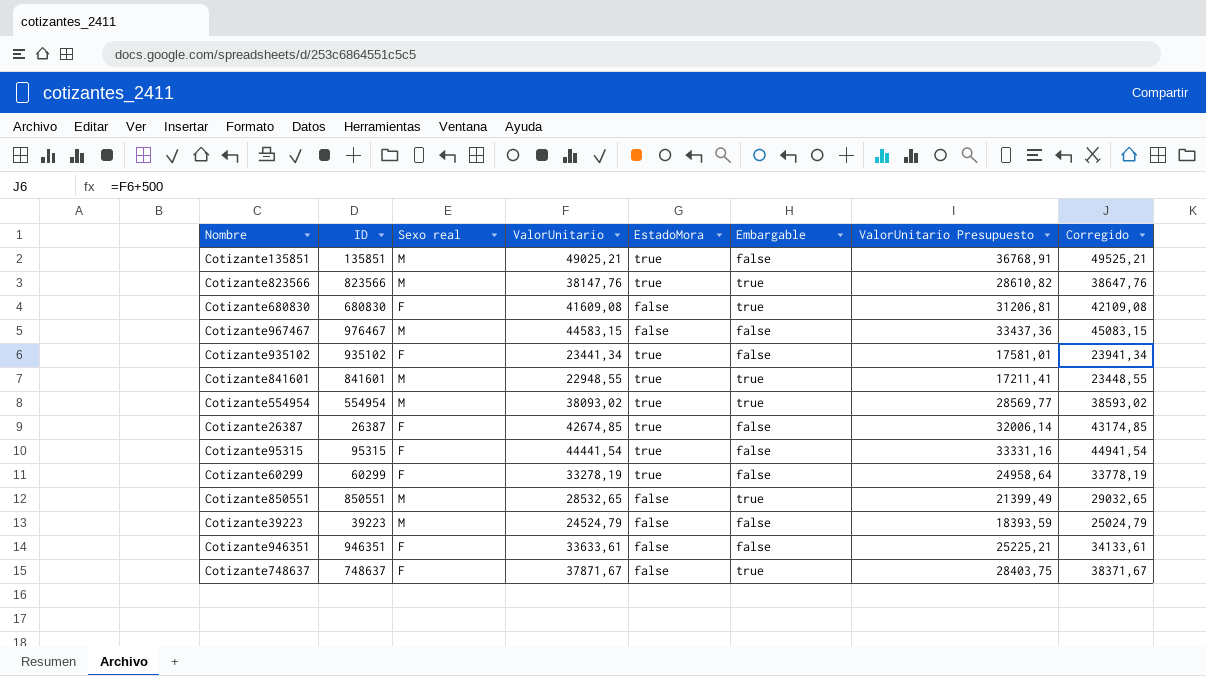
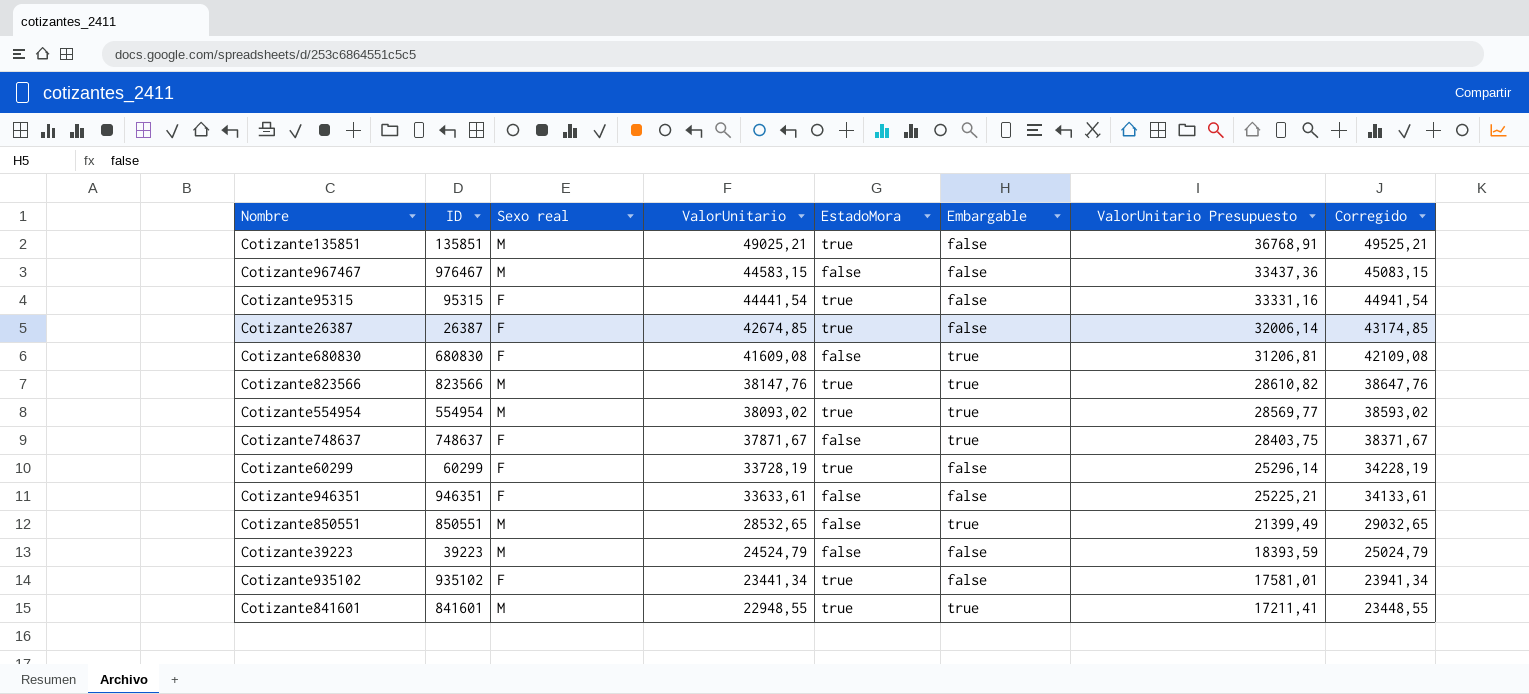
row order: none -> ValorUnitario descending
Cotizante60299 | ValorUnitario: 33278,19 -> 33728,19
Cotizante60299 | ValorUnitario Presupuesto: 24958,64 -> 25296,14
Cotizante60299 | Corregido: 33778,19 -> 34228,19

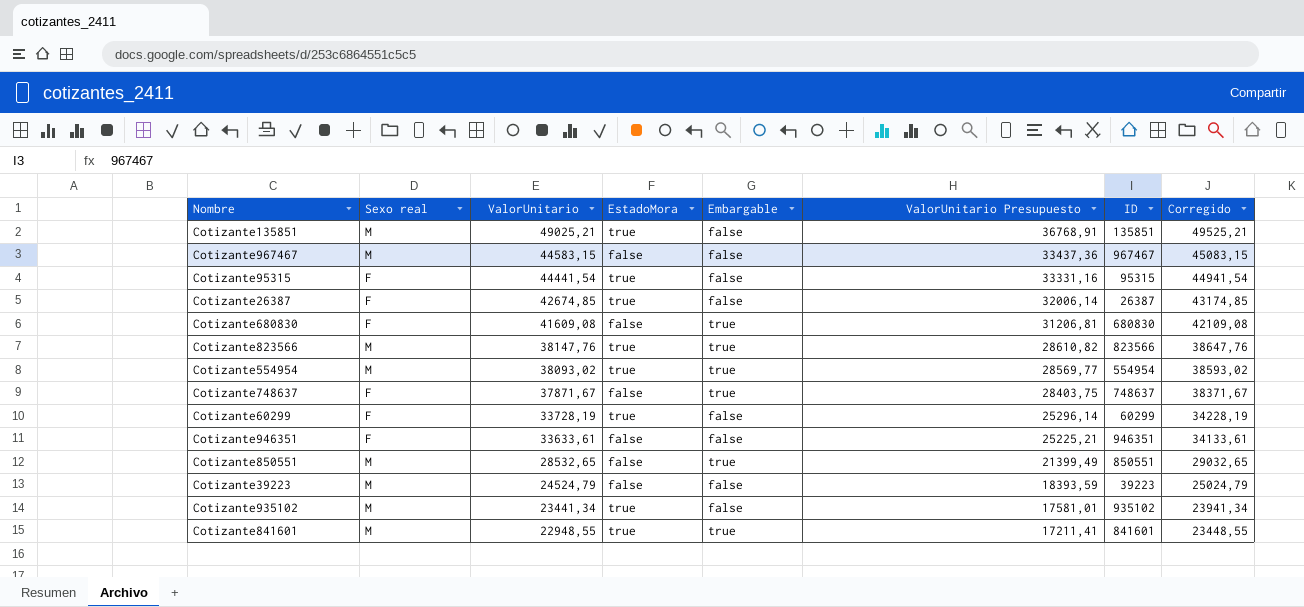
column ID | position: 2 -> 7
Cotizante967467 | ID: 976467 -> 967467
Cotizante935102 | Sexo real: F -> M

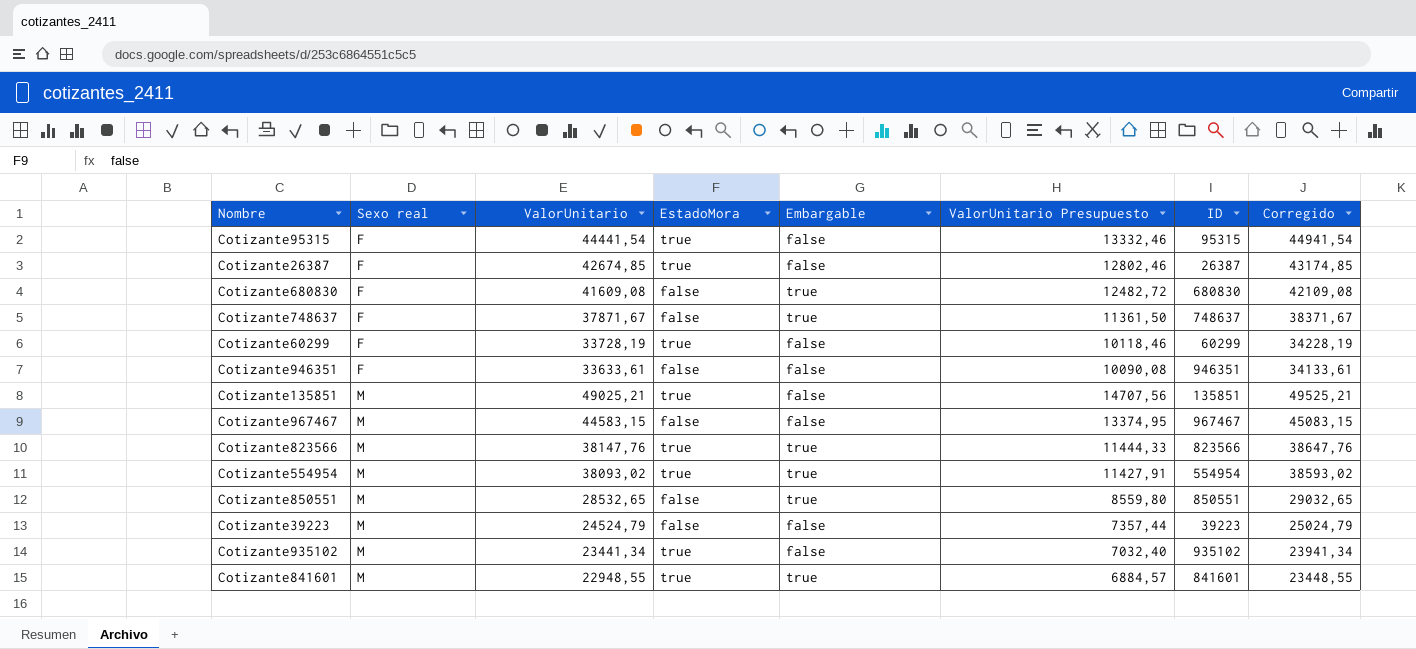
row order: ValorUnitario descending -> Sexo real ascending
column ValorUnitario Presupuesto | formula: [ValorUnitario] * 0,75 -> [ValorUnitario] * 0,3

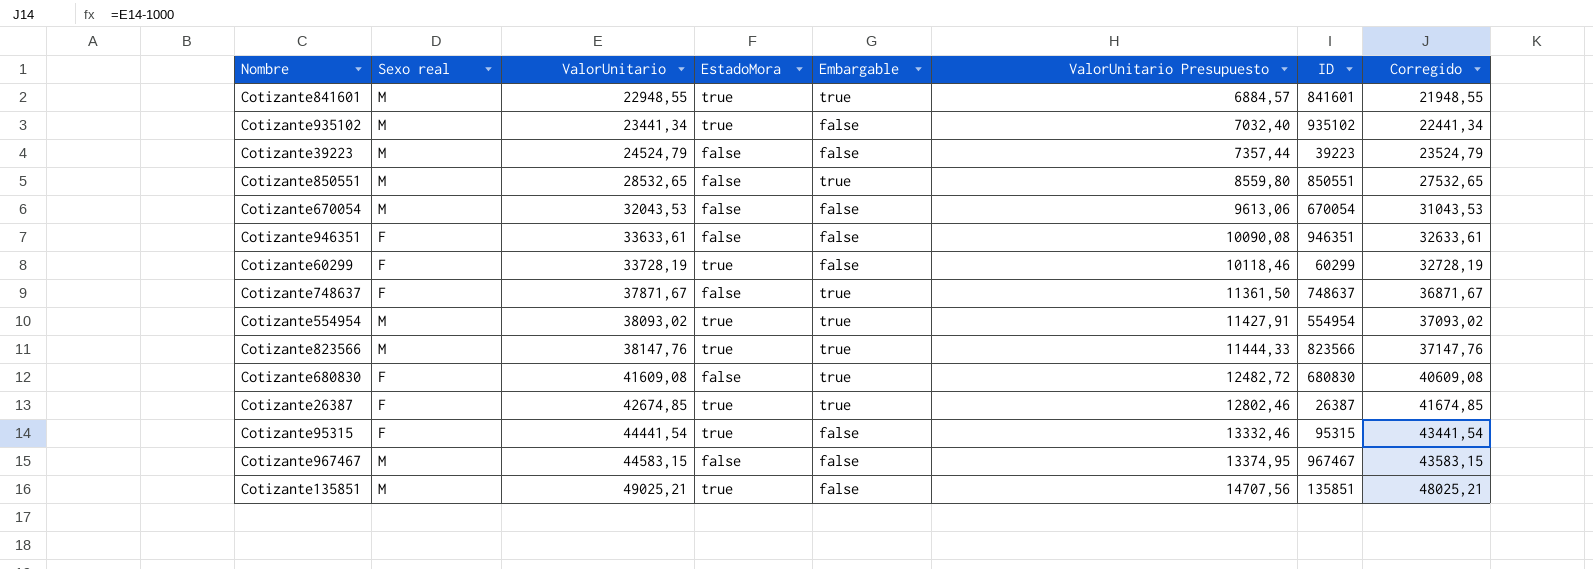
row order: Sexo real ascending -> ValorUnitario ascending
column Corregido | formula: [ValorUnitario] + 500 -> [ValorUnitario] - 1000
row Cotizante670054: none -> M | 32043,53 | false | false | 9613,06 | 670054 | 31043,53
Cotizante26387 | Embargable: false -> true

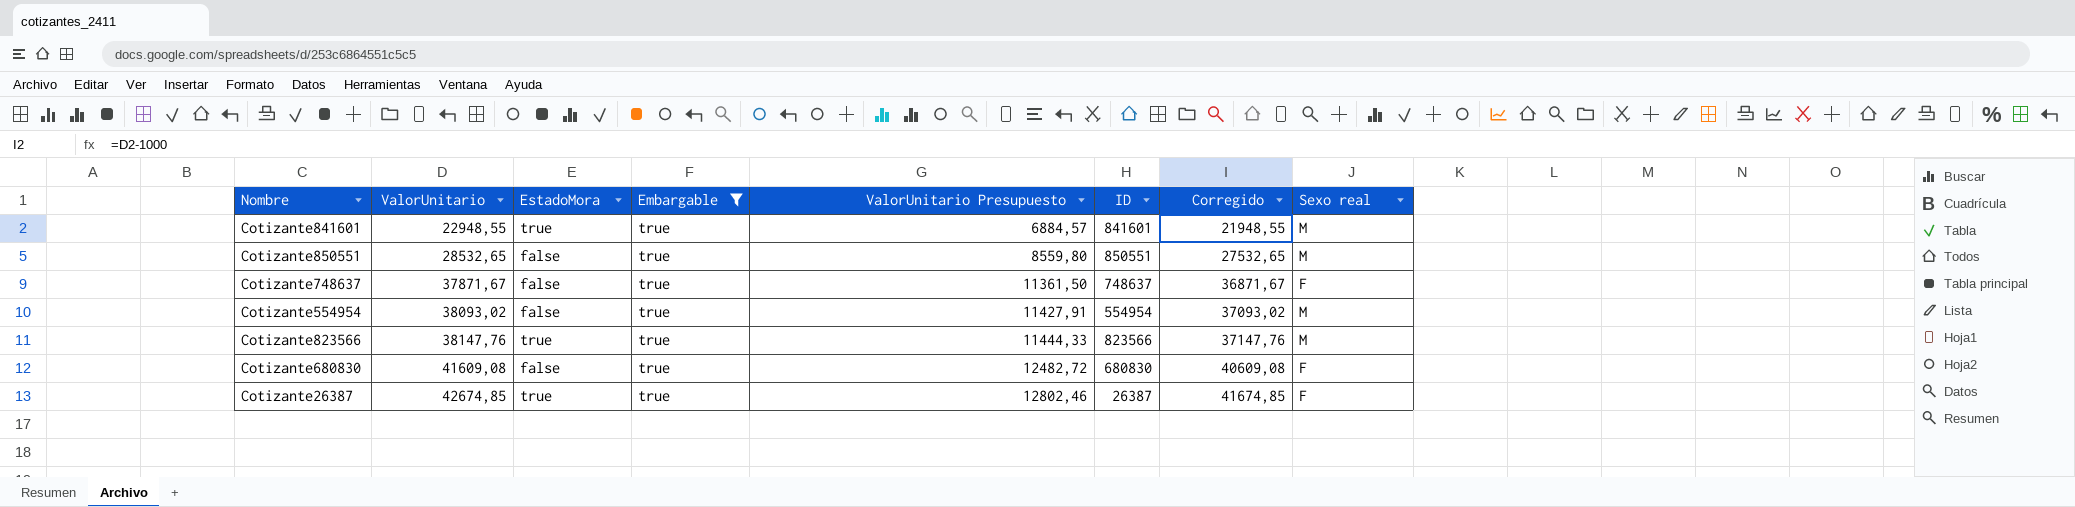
filter: none -> Embargable = true
column Sexo real | position: 2 -> 8
Cotizante554954 | EstadoMora: true -> false

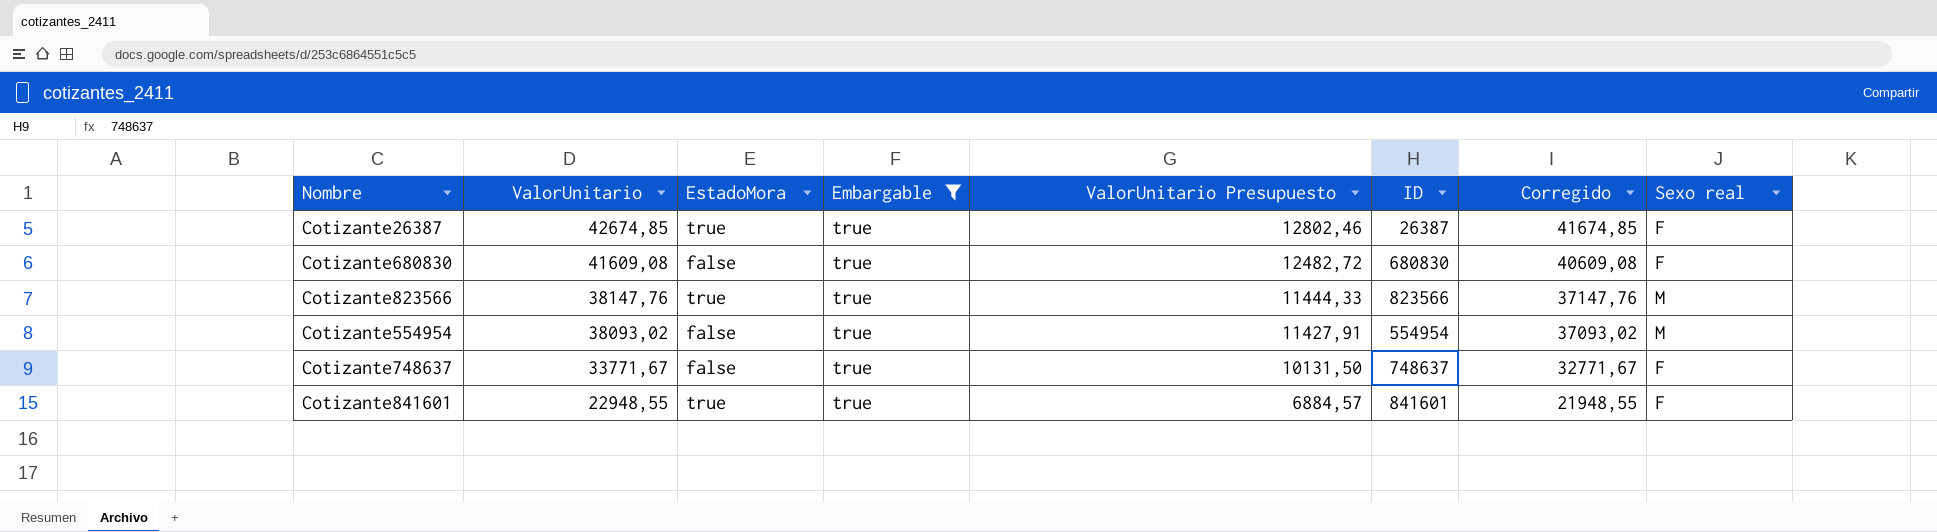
row order: ValorUnitario ascending -> ValorUnitario descending
row Cotizante850551: 28532,65 | false | true | 8559,80 | 850551 | 27532,65 | M -> none
Cotizante748637 | ValorUnitario: 37871,67 -> 33771,67
Cotizante748637 | ValorUnitario Presupuesto: 11361,50 -> 10131,50
Cotizante748637 | Corregido: 36871,67 -> 32771,67
Cotizante841601 | Sexo real: M -> F

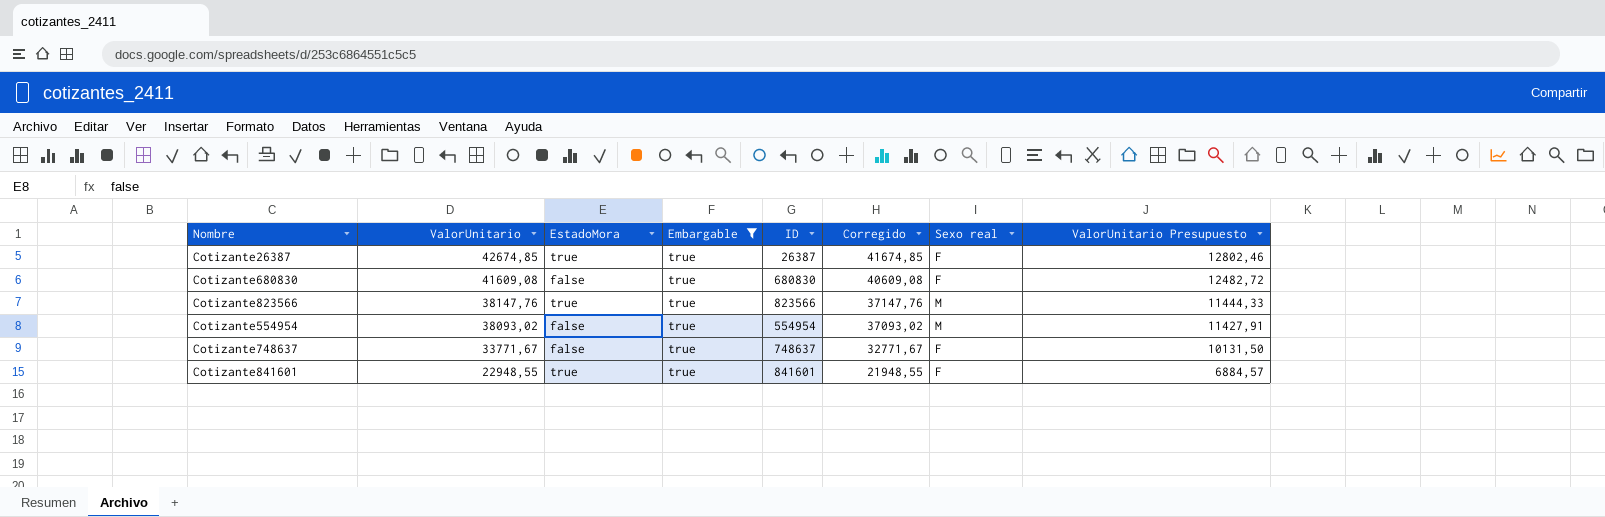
column ValorUnitario Presupuesto | position: 5 -> 8

